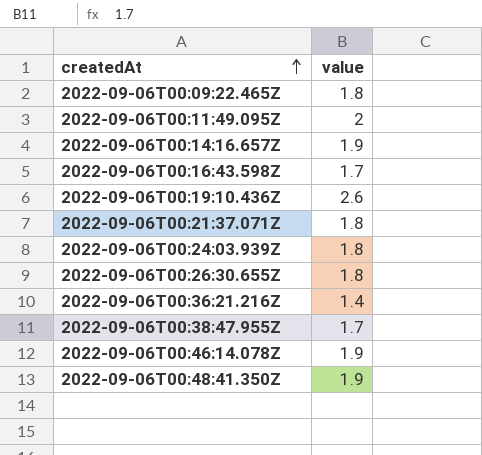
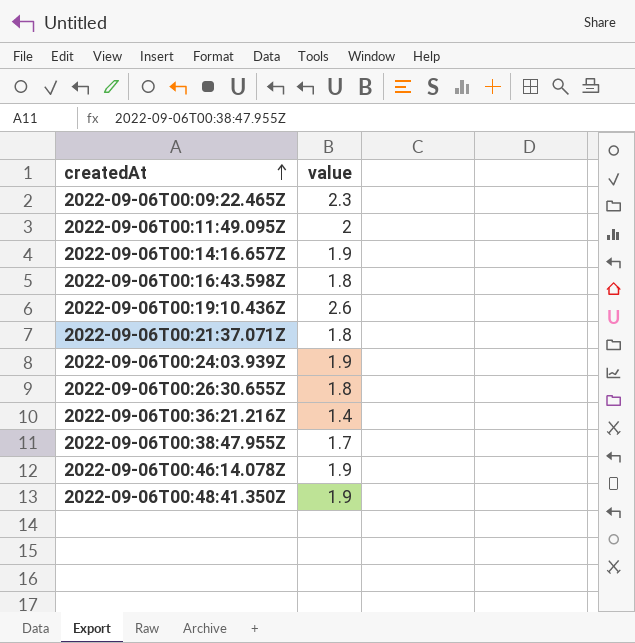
2022-09-06T00:09:22.465Z | value: 1.8 -> 2.3
2022-09-06T00:16:43.598Z | value: 1.7 -> 1.8
2022-09-06T00:24:03.939Z | value: 1.8 -> 1.9

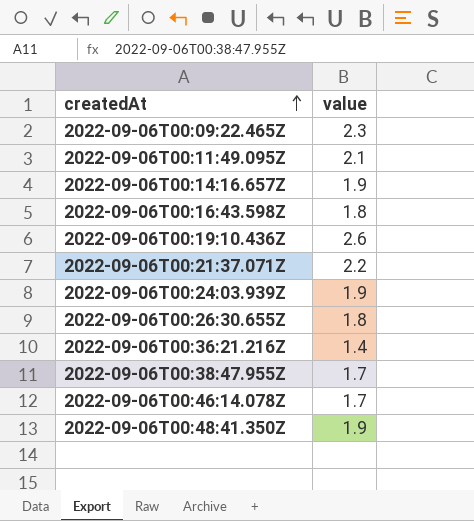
2022-09-06T00:11:49.095Z | value: 2 -> 2.1
2022-09-06T00:21:37.071Z | value: 1.8 -> 2.2
2022-09-06T00:46:14.078Z | value: 1.9 -> 1.7

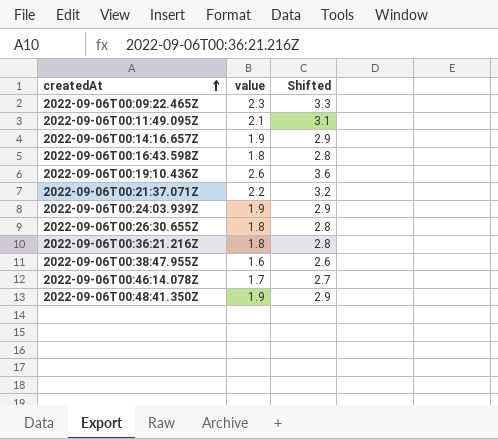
column Shifted | formula: none -> [value] + 1
2022-09-06T00:36:21.216Z | value: 1.4 -> 1.8
2022-09-06T00:38:47.955Z | value: 1.7 -> 1.6

